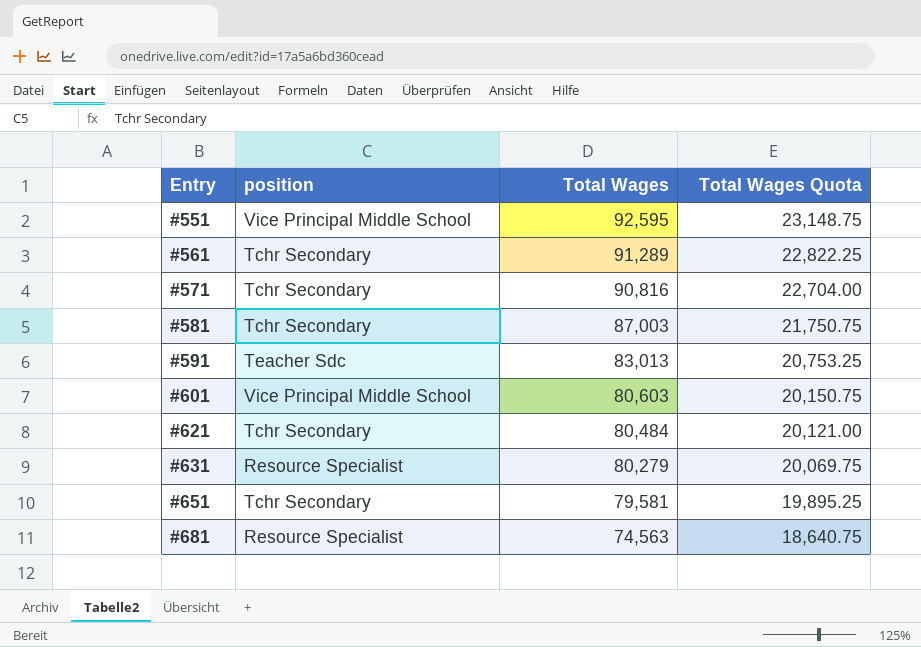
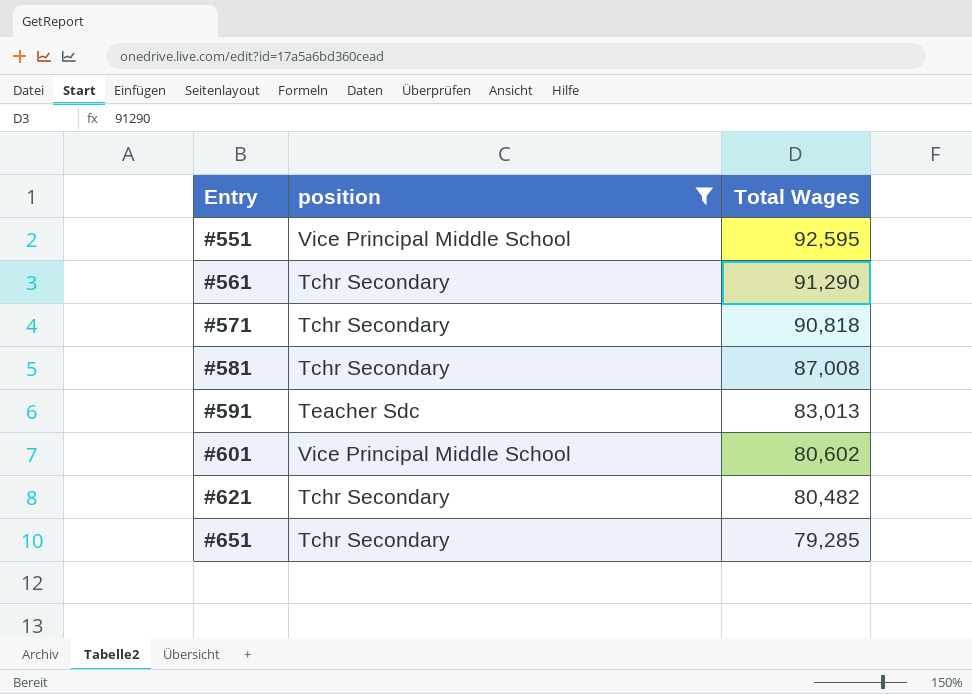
filter: none -> position != Resource Specialist
column Total Wages Quota | formula: [Total Wages] * 0.25 -> none
#561 | Total Wages: 91,289 -> 91,290
#571 | Total Wages: 90,816 -> 90,818
#581 | Total Wages: 87,003 -> 87,008
#601 | Total Wages: 80,603 -> 80,602
#621 | Total Wages: 80,484 -> 80,482
#651 | Total Wages: 79,581 -> 79,285

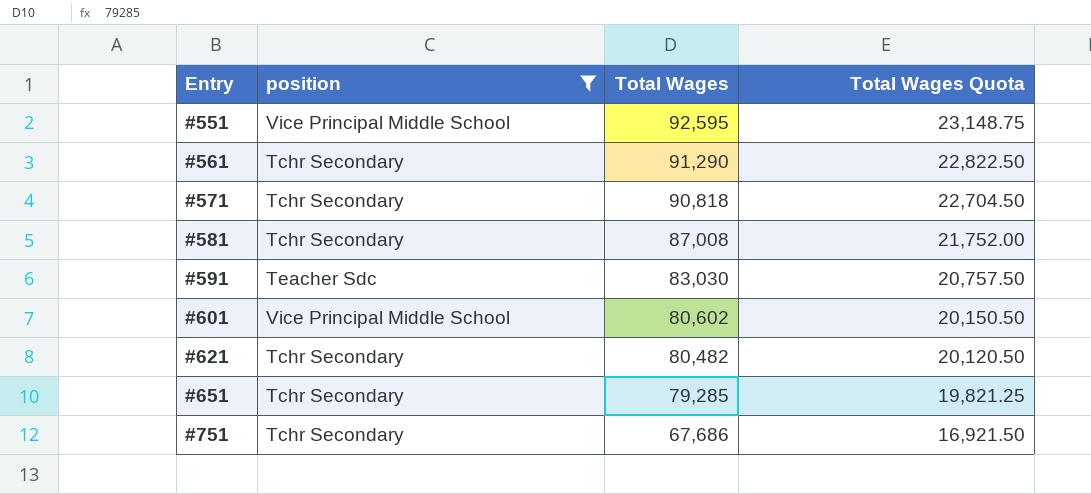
column Total Wages Quota | formula: none -> [Total Wages] * 0.25
#591 | Total Wages: 83,013 -> 83,030
row #751: none -> Tchr Secondary | 67,686 | 16,921.50

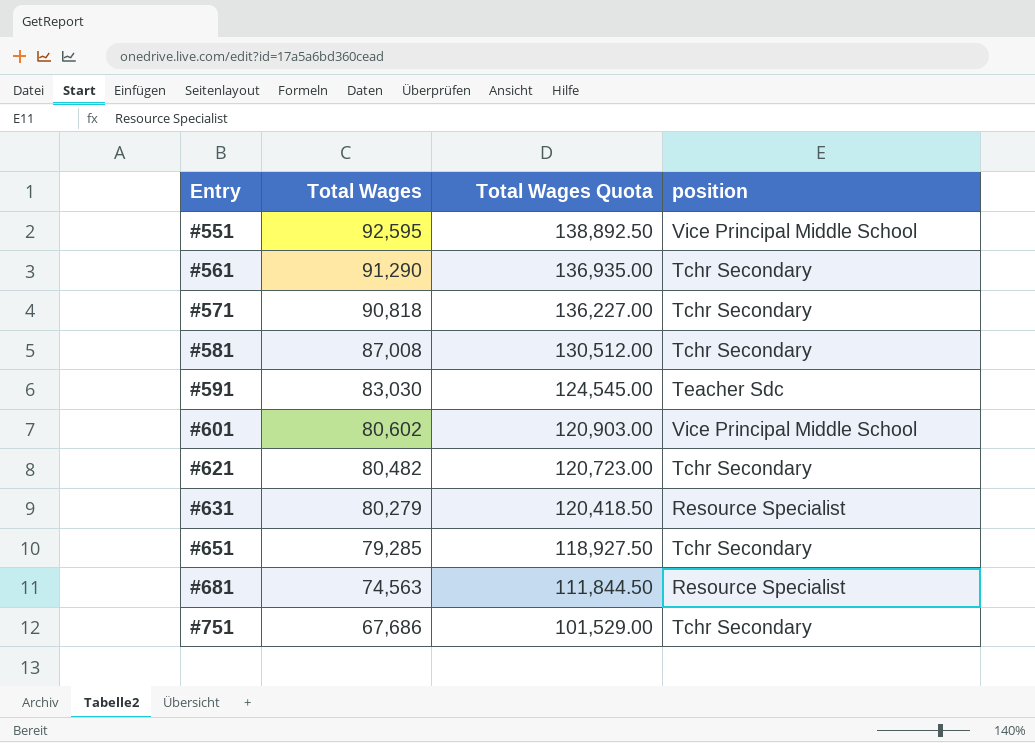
filter: position != Resource Specialist -> none
column Total Wages Quota | formula: [Total Wages] * 0.25 -> [Total Wages] * 1.5
column position | position: 2 -> 4

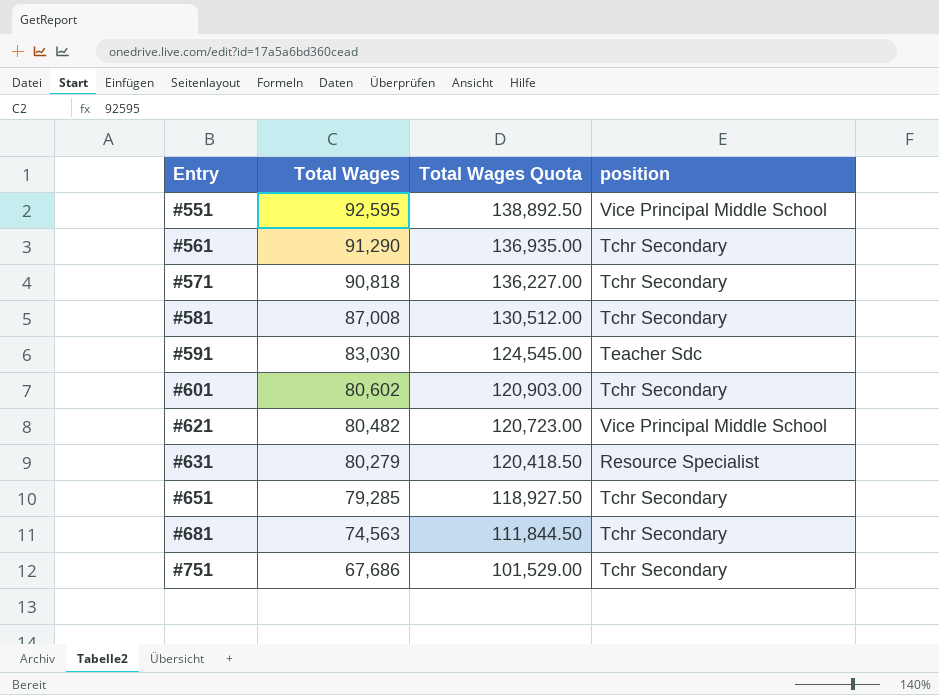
#601 | position: Vice Principal Middle School -> Tchr Secondary
#621 | position: Tchr Secondary -> Vice Principal Middle School
#681 | position: Resource Specialist -> Tchr Secondary

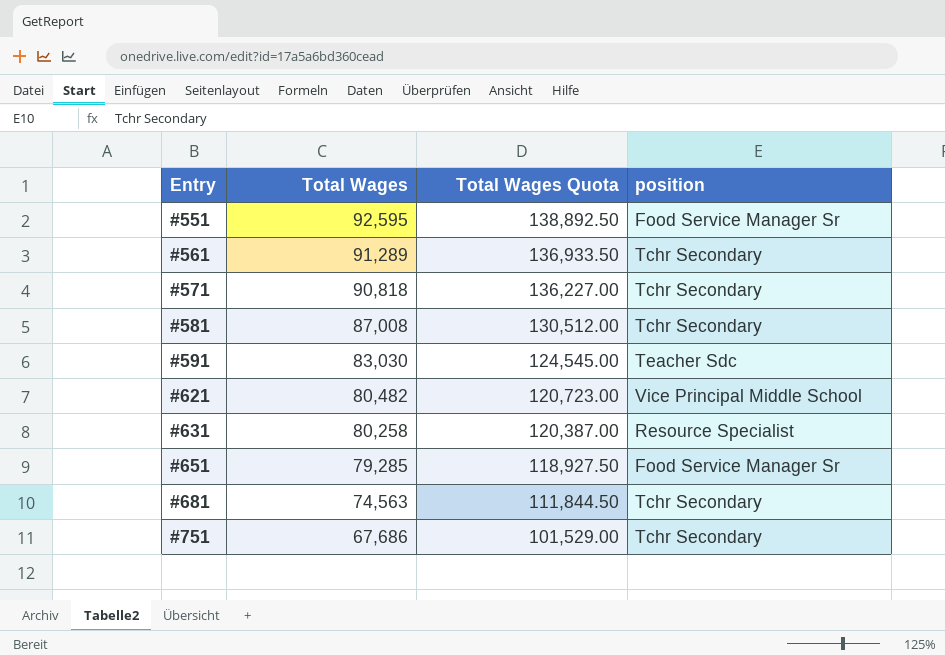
row #601: 80,602 | 120,903.00 | Tchr Secondary -> none
#551 | position: Vice Principal Middle School -> Food Service Manager Sr
#561 | Total Wages: 91,290 -> 91,289
#561 | Total Wages Quota: 136,935.00 -> 136,933.50
#631 | Total Wages: 80,279 -> 80,258
#631 | Total Wages Quota: 120,418.50 -> 120,387.00
#651 | position: Tchr Secondary -> Food Service Manager Sr

